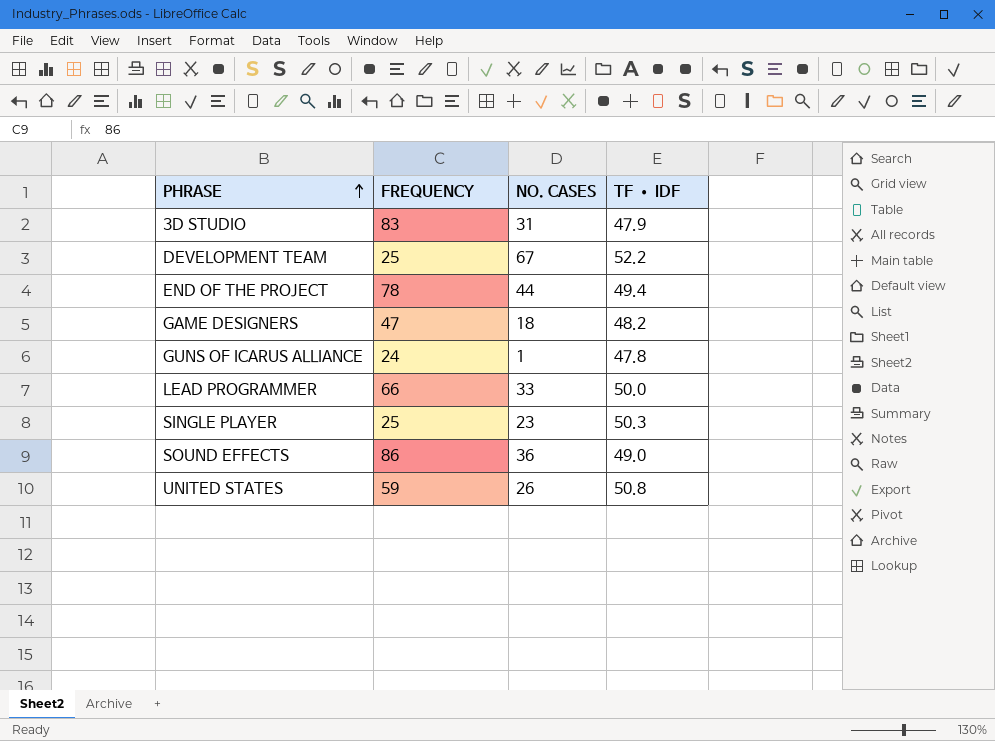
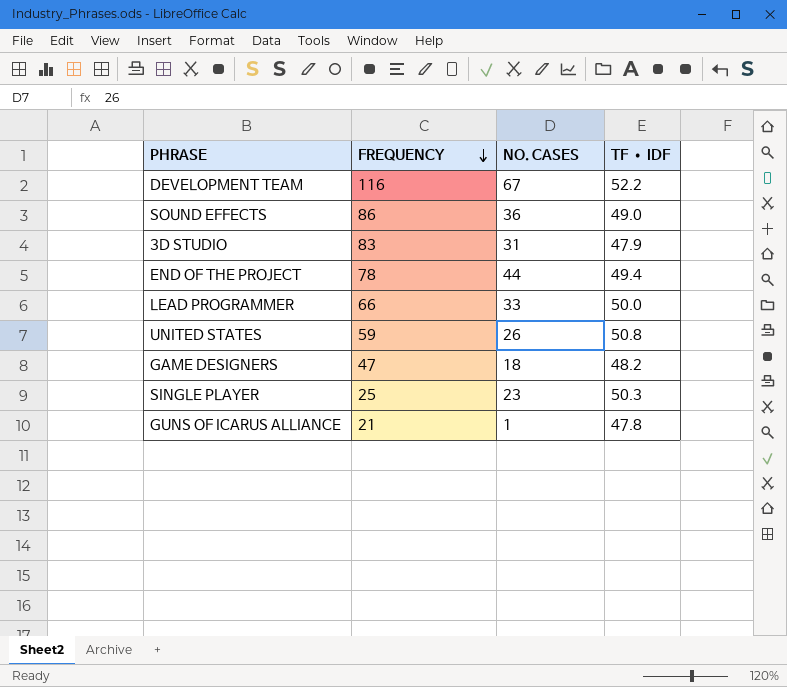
row order: PHRASE ascending -> FREQUENCY descending
DEVELOPMENT TEAM | FREQUENCY: 25 -> 116
GUNS OF ICARUS ALLIANCE | FREQUENCY: 24 -> 21

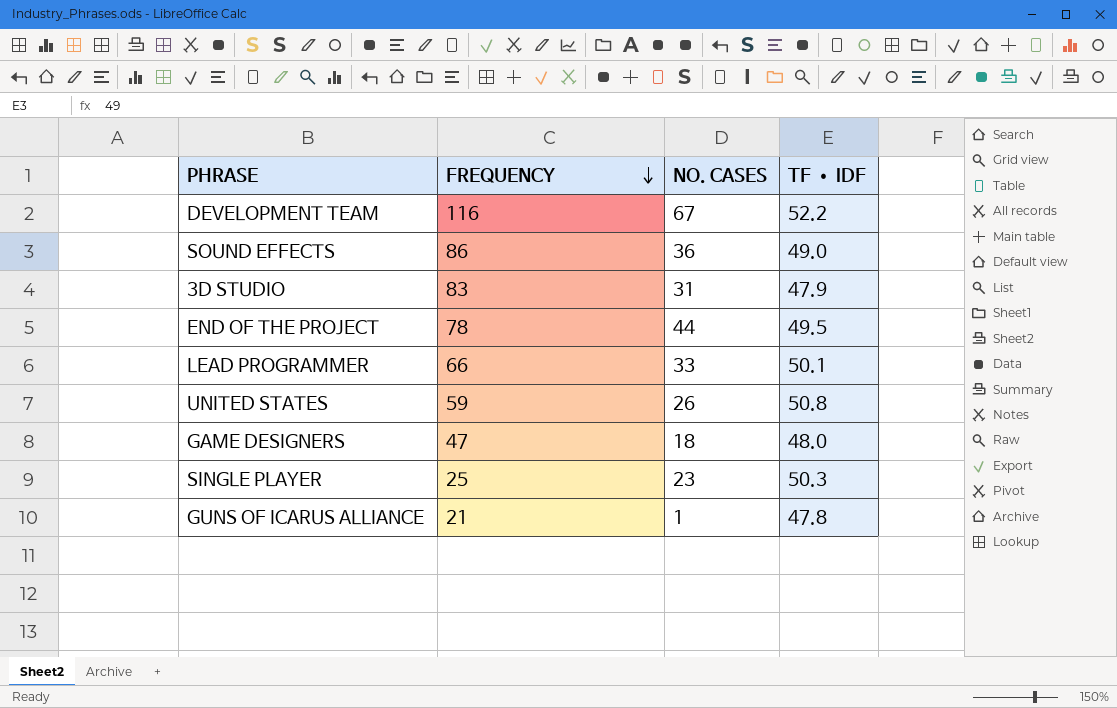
END OF THE PROJECT | TF • IDF: 49.4 -> 49.5
LEAD PROGRAMMER | TF • IDF: 50.0 -> 50.1
GAME DESIGNERS | TF • IDF: 48.2 -> 48.0

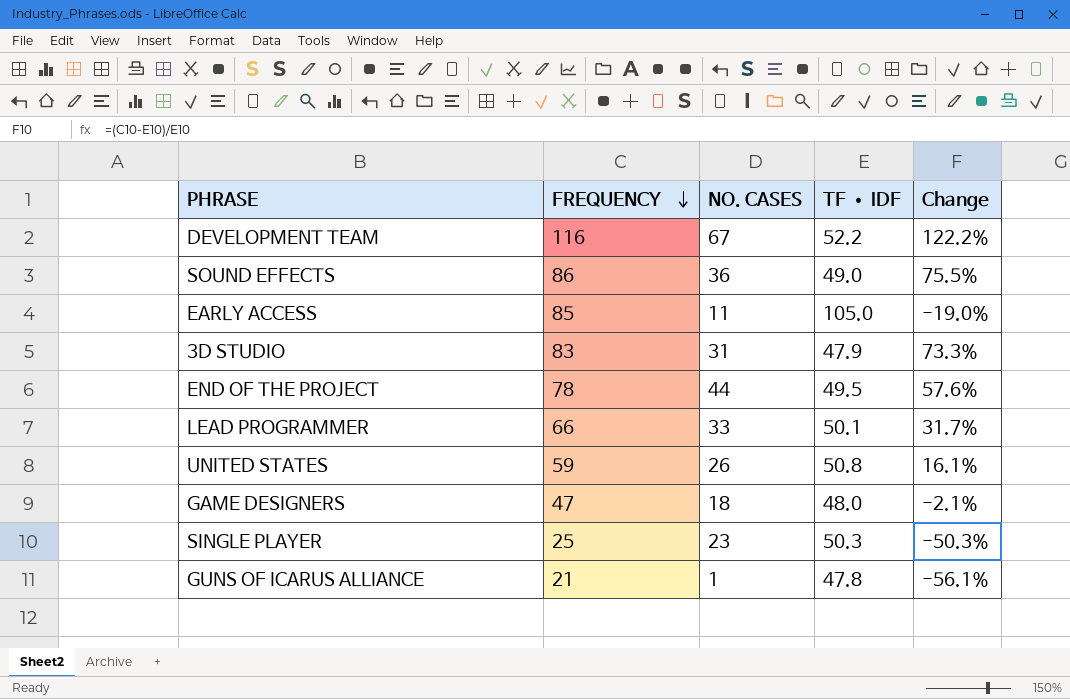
column Change | formula: none -> ([FREQUENCY] - [TF • IDF]) / [TF • IDF]
row EARLY ACCESS: none -> 85 | 11 | 105.0 | -19.0%

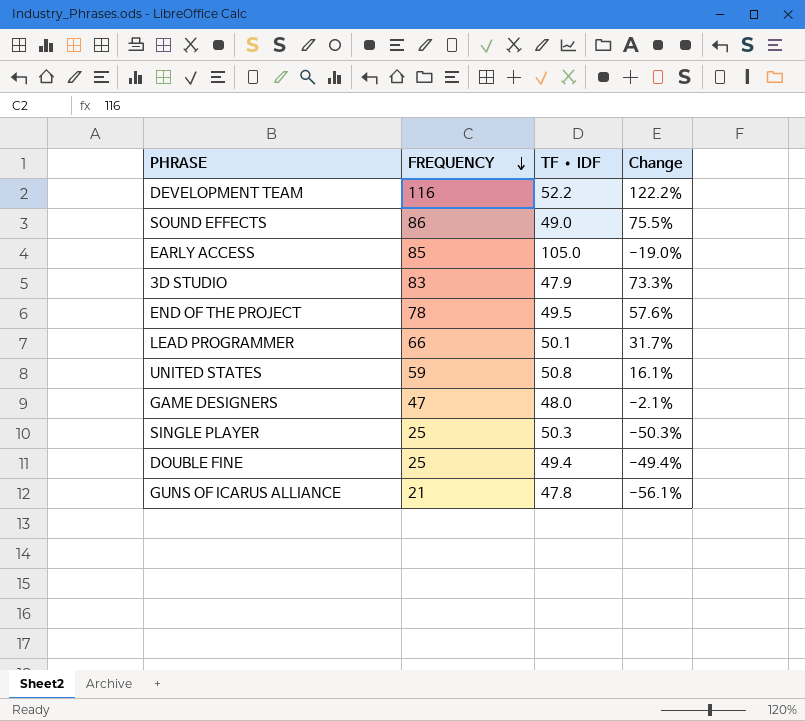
column NO. CASES | position: 3 -> none
row DOUBLE FINE: none -> 25 | 49.4 | -49.4%

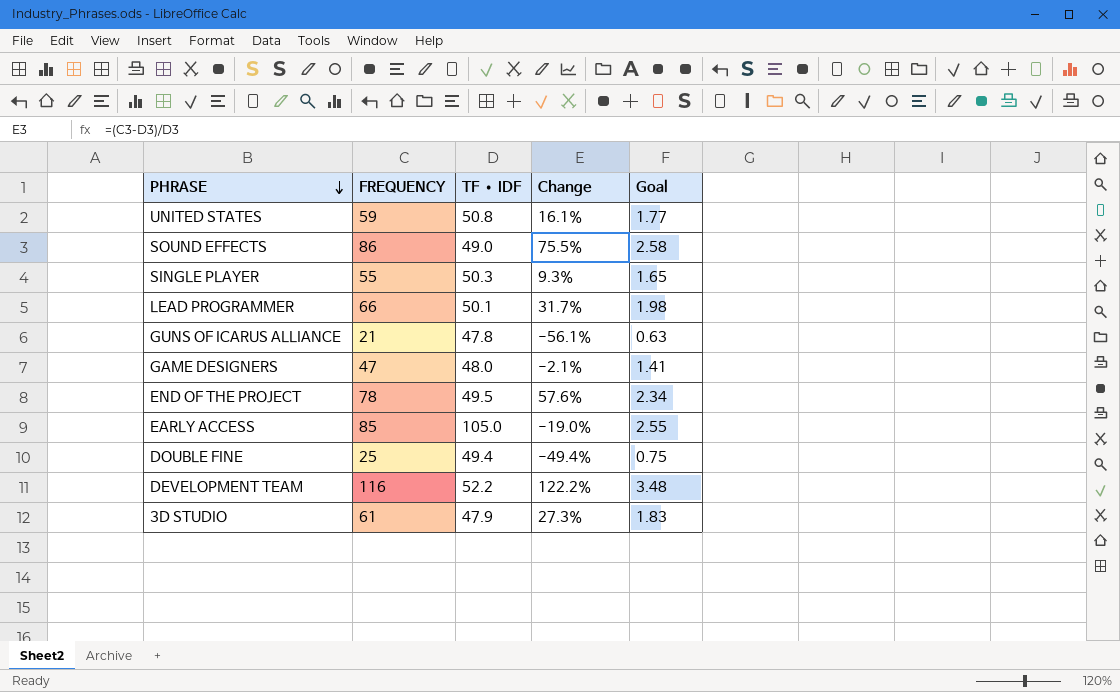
row order: FREQUENCY descending -> PHRASE descending
column Goal | formula: none -> [FREQUENCY] * 0.03
SINGLE PLAYER | FREQUENCY: 25 -> 55
SINGLE PLAYER | Change: -50.3% -> 9.3%
3D STUDIO | FREQUENCY: 83 -> 61
3D STUDIO | Change: 73.3% -> 27.3%

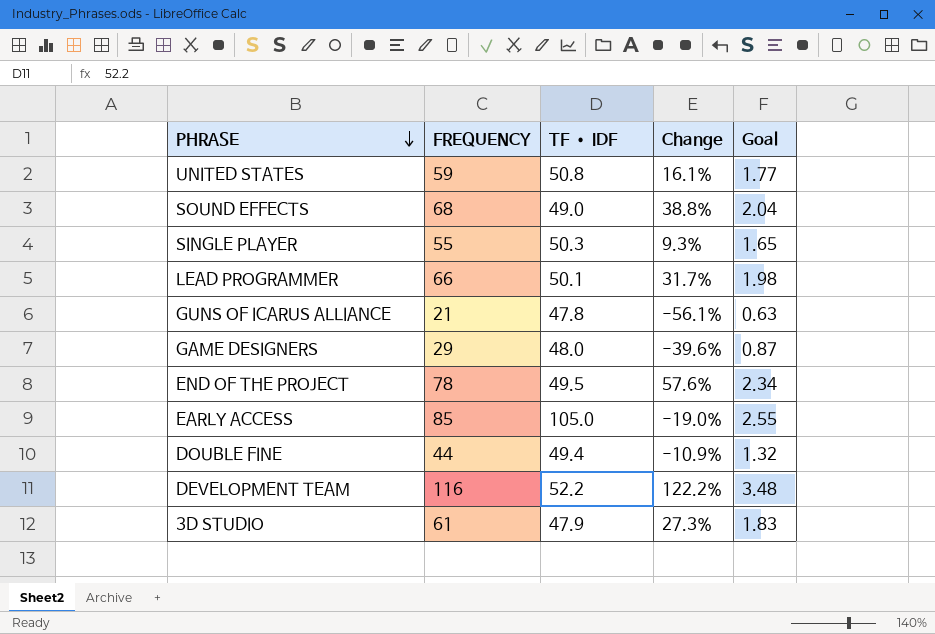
SOUND EFFECTS | FREQUENCY: 86 -> 68
SOUND EFFECTS | Change: 75.5% -> 38.8%
SOUND EFFECTS | Goal: 2.58 -> 2.04
GAME DESIGNERS | FREQUENCY: 47 -> 29
GAME DESIGNERS | Change: -2.1% -> -39.6%
GAME DESIGNERS | Goal: 1.41 -> 0.87
DOUBLE FINE | FREQUENCY: 25 -> 44
DOUBLE FINE | Change: -49.4% -> -10.9%
DOUBLE FINE | Goal: 0.75 -> 1.32

